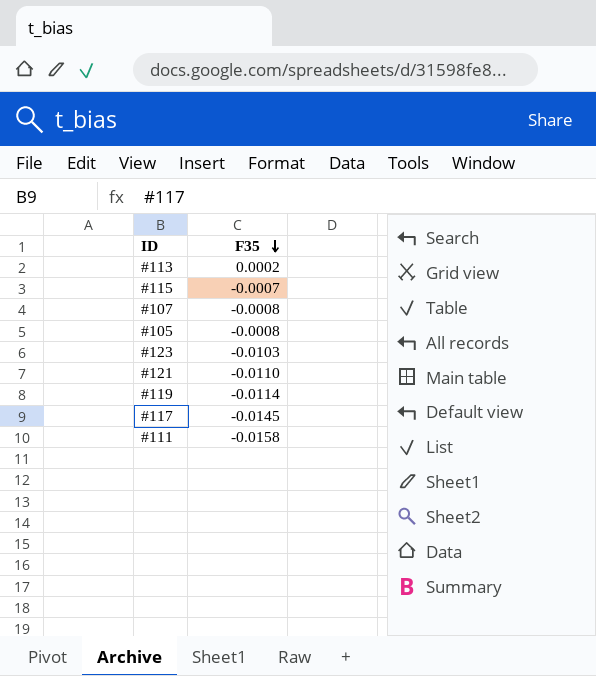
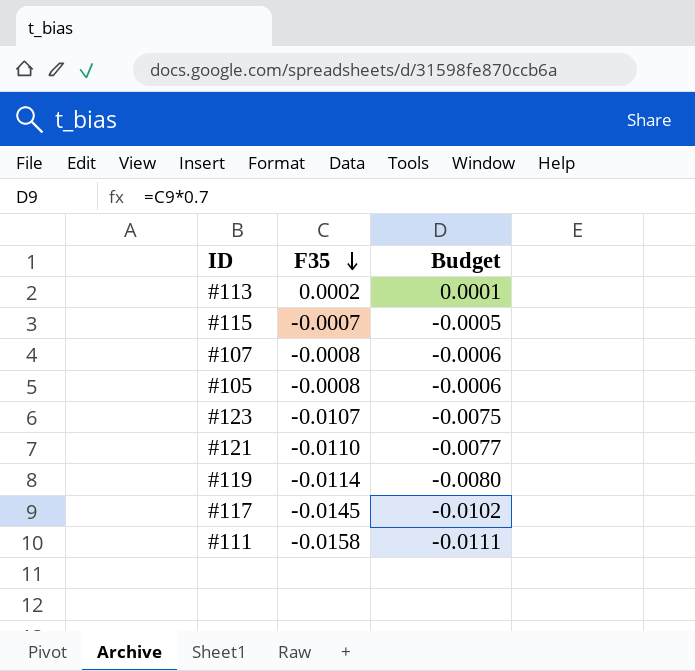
column Budget | formula: none -> [F35] * 0.7
#123 | F35: -0.0103 -> -0.0107

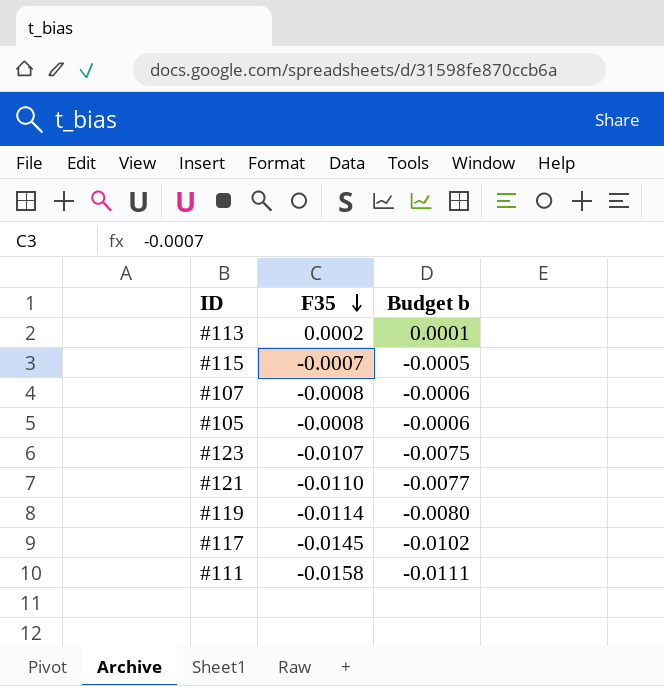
column name: Budget -> Budget b

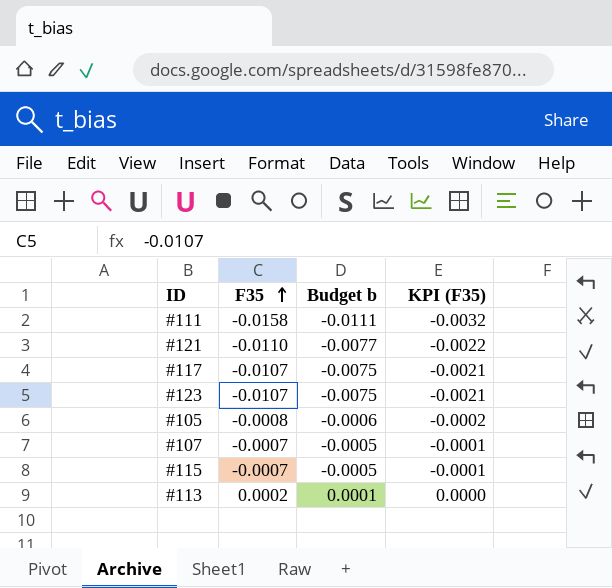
row order: F35 descending -> F35 ascending
column KPI (F35) | formula: none -> [F35] * 0.2
row #119: -0.0114 | -0.0080 -> none
#117 | F35: -0.0145 -> -0.0107
#117 | Budget b: -0.0102 -> -0.0075
#107 | F35: -0.0008 -> -0.0007
#107 | Budget b: -0.0006 -> -0.0005

